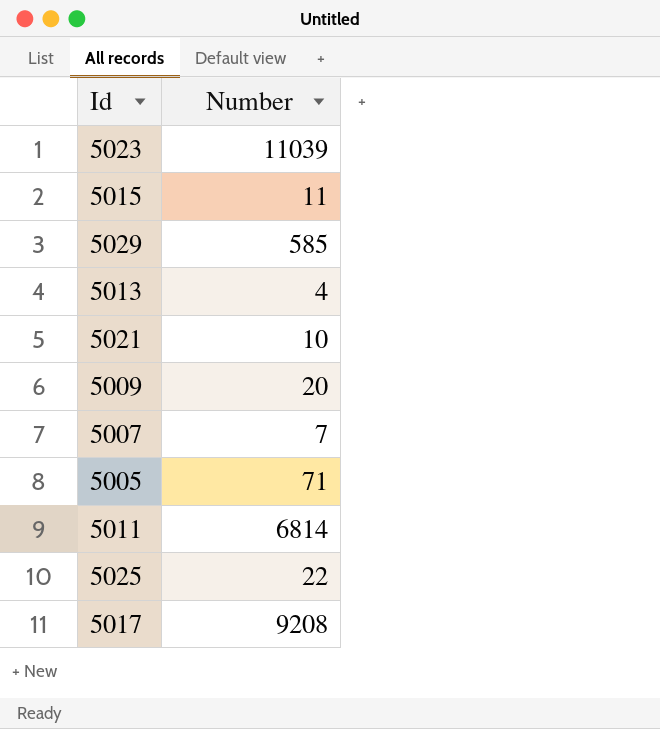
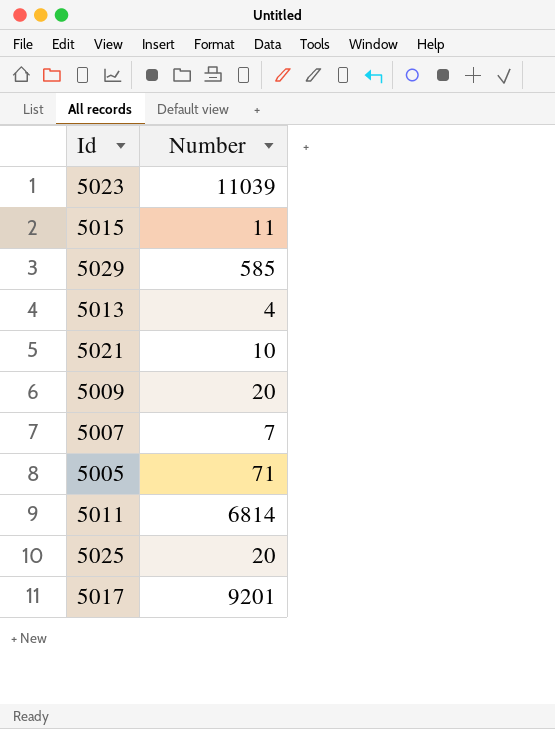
5025 | Number: 22 -> 20
5017 | Number: 9208 -> 9201

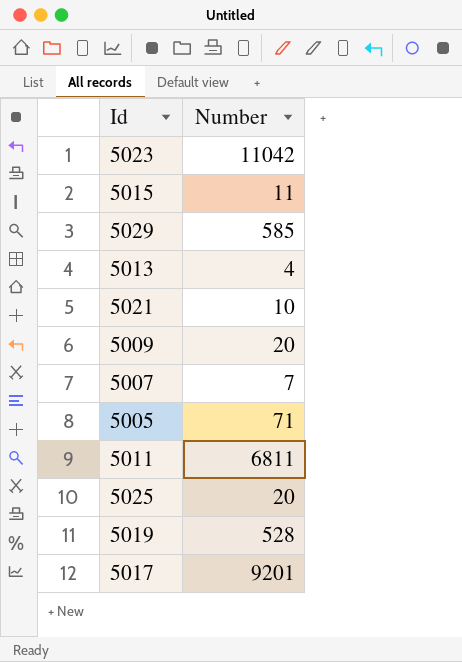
5023 | Number: 11039 -> 11042
5011 | Number: 6814 -> 6811
row 5019: none -> 528

